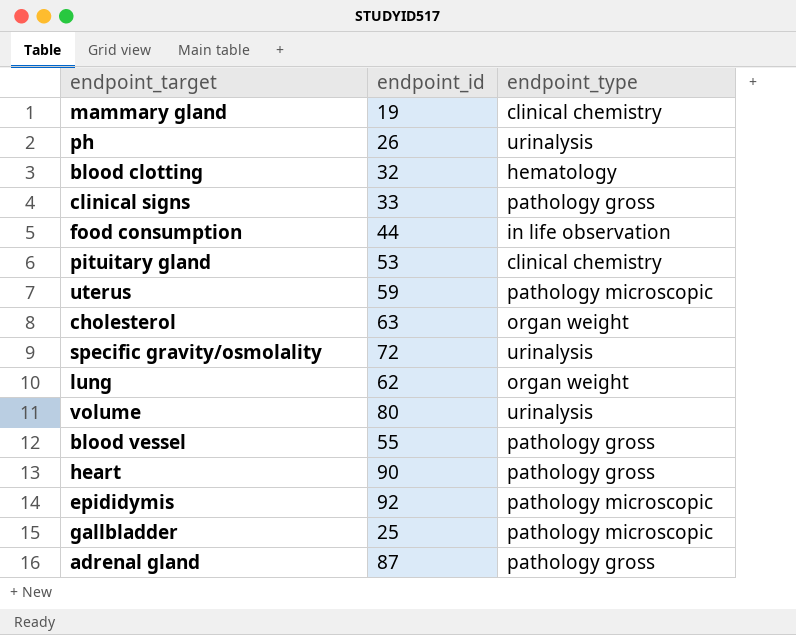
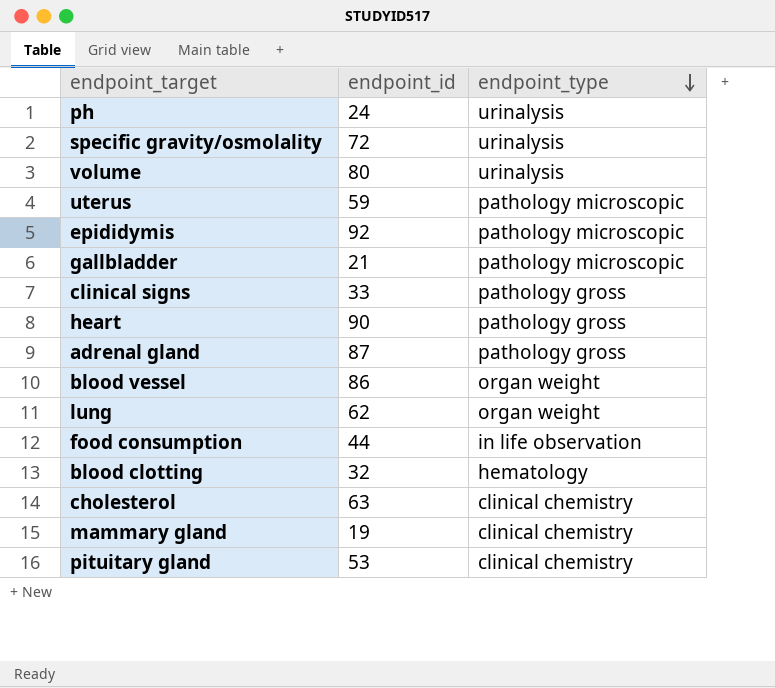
row order: none -> endpoint_type descending
ph | endpoint_id: 26 -> 24
gallbladder | endpoint_id: 25 -> 21
blood vessel | endpoint_id: 55 -> 86
blood vessel | endpoint_type: pathology gross -> organ weight
cholesterol | endpoint_type: organ weight -> clinical chemistry

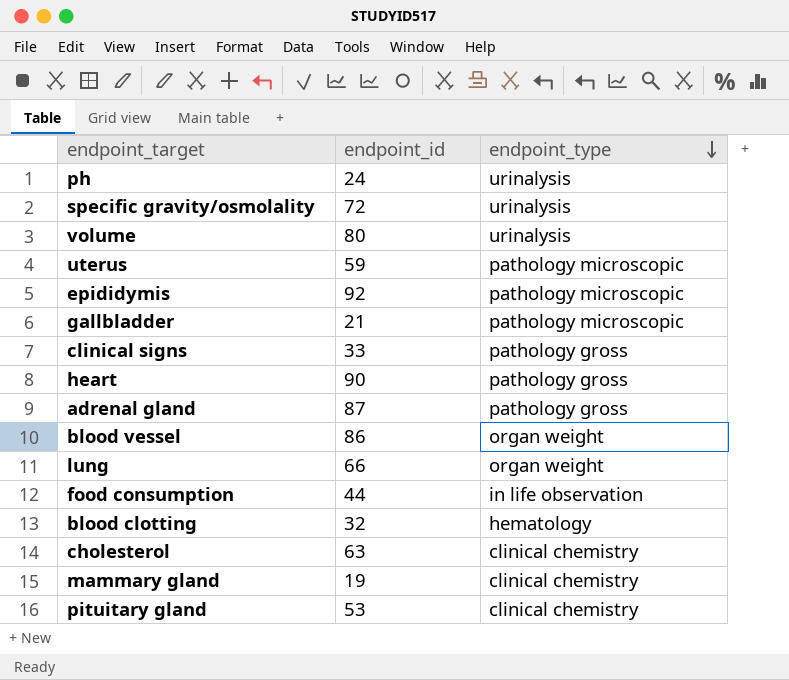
lung | endpoint_id: 62 -> 66

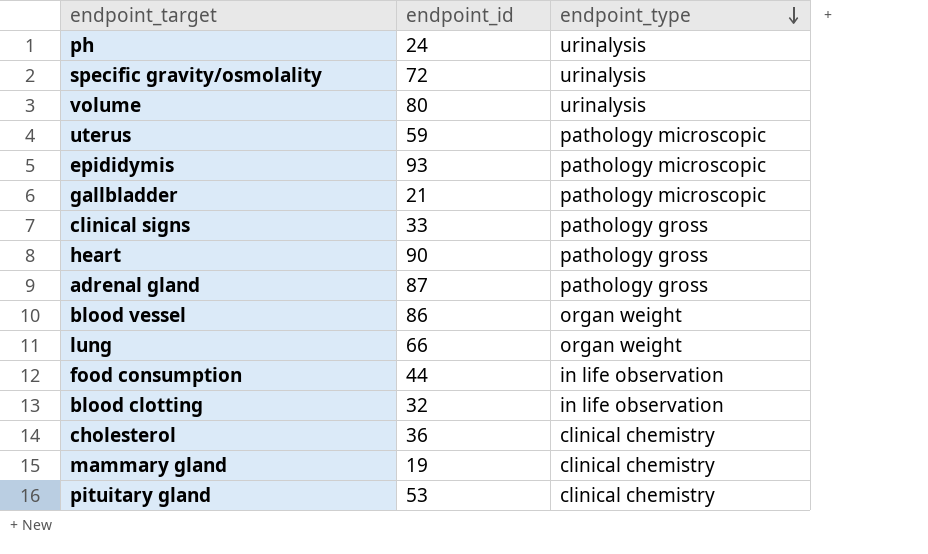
epididymis | endpoint_id: 92 -> 93
blood clotting | endpoint_type: hematology -> in life observation
cholesterol | endpoint_id: 63 -> 36

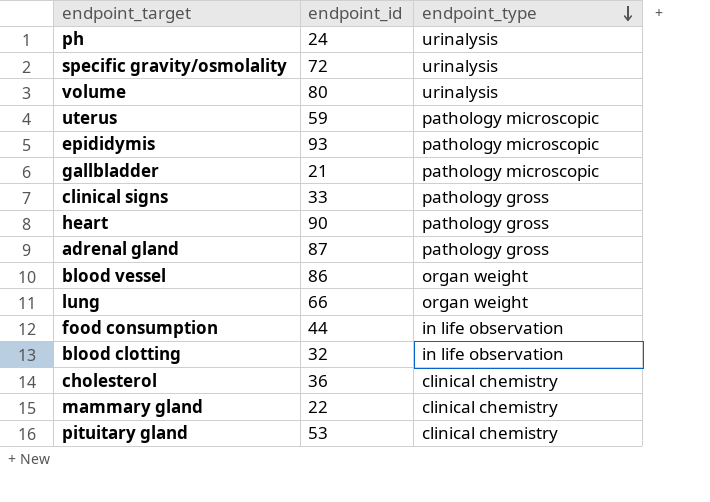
mammary gland | endpoint_id: 19 -> 22

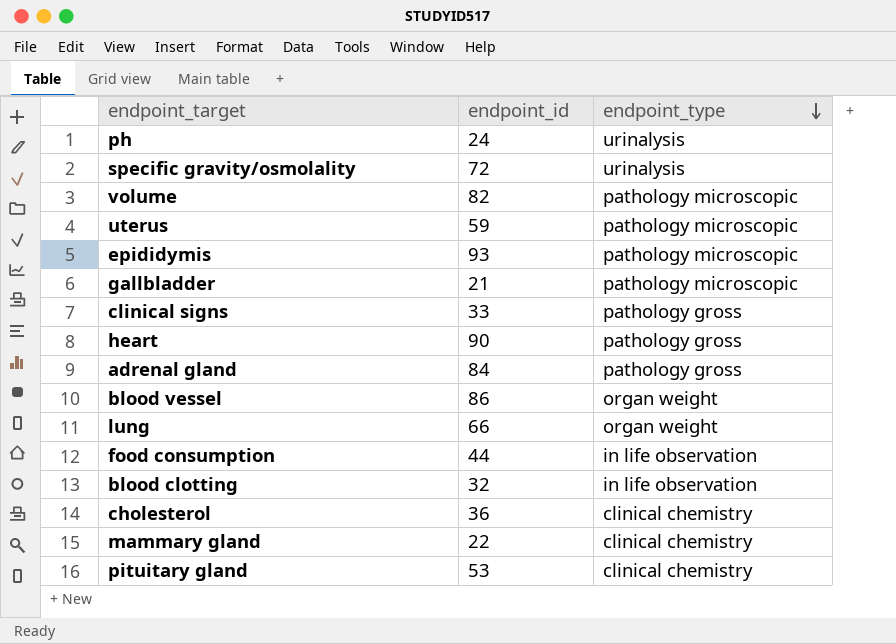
volume | endpoint_id: 80 -> 82
volume | endpoint_type: urinalysis -> pathology microscopic
adrenal gland | endpoint_id: 87 -> 84

